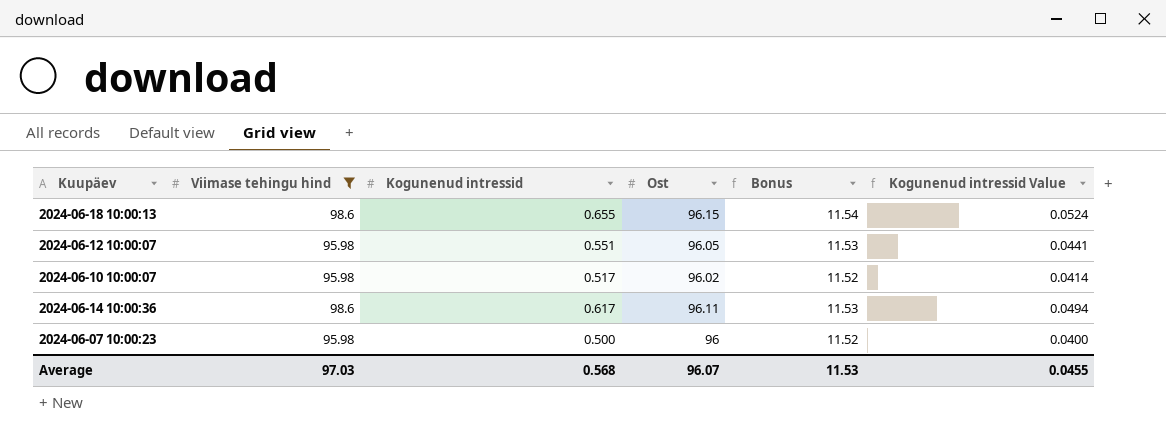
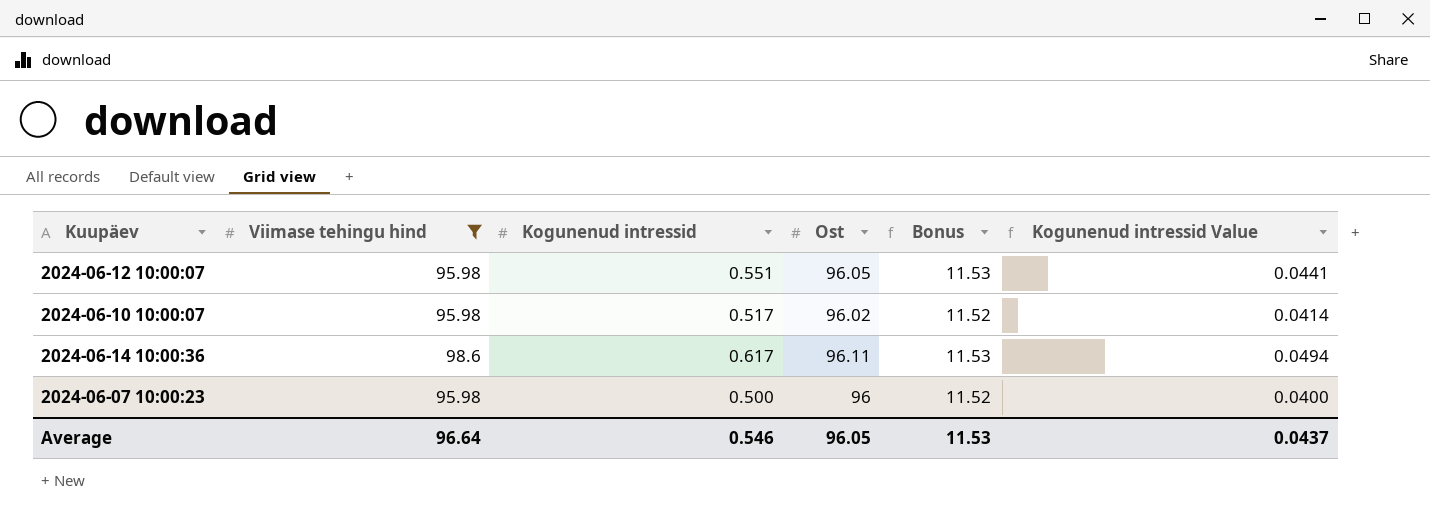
row 2024-06-18 10:00:13: 98.6 | 0.655 | 96.15 | 11.54 | 0.0524 -> none
Average | Viimase tehingu hind: 97.03 -> 96.64
Average | Kogunenud intressid: 0.568 -> 0.546
Average | Ost: 96.07 -> 96.05
Average | Kogunenud intressid Value: 0.0455 -> 0.0437

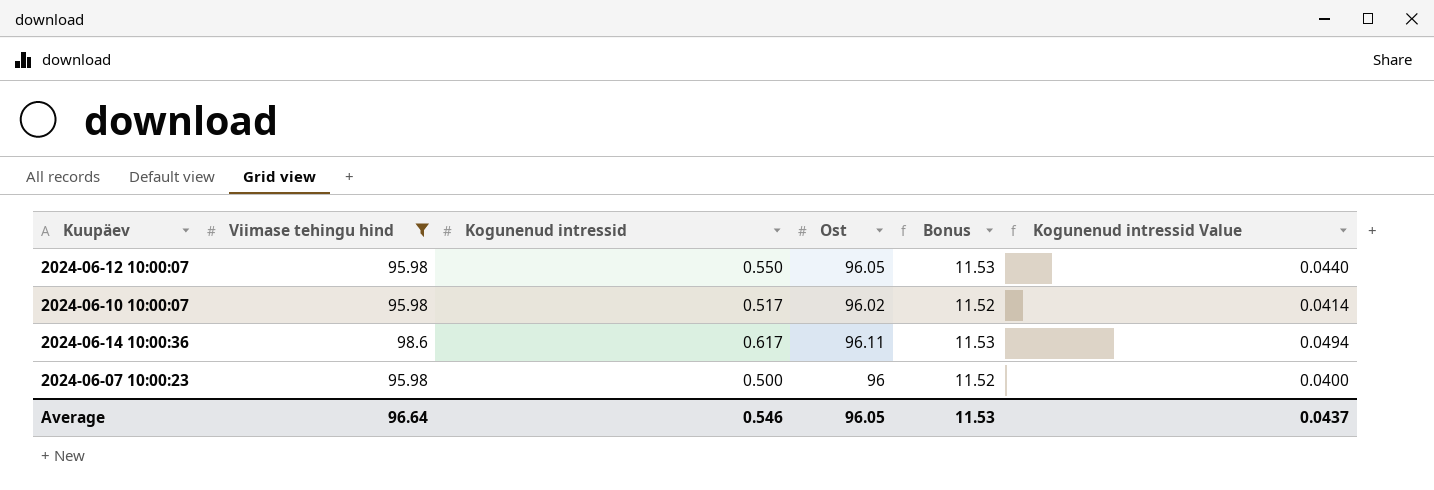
2024-06-12 10:00:07 | Kogunenud intressid: 0.551 -> 0.550
2024-06-12 10:00:07 | Kogunenud intressid Value: 0.0441 -> 0.0440

